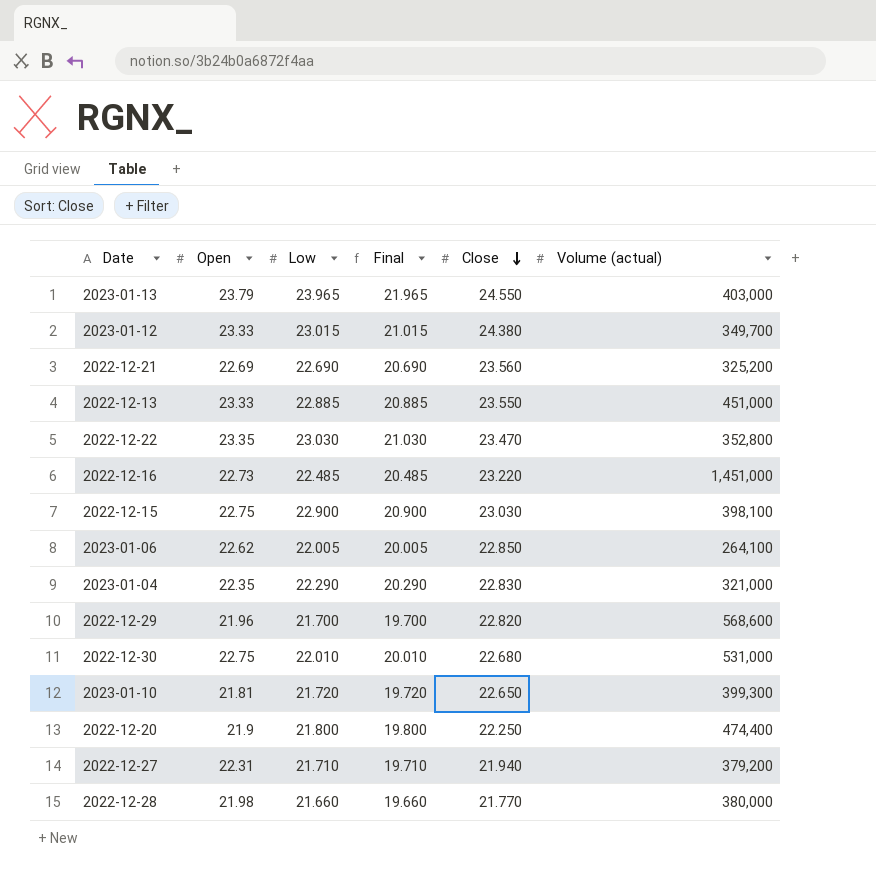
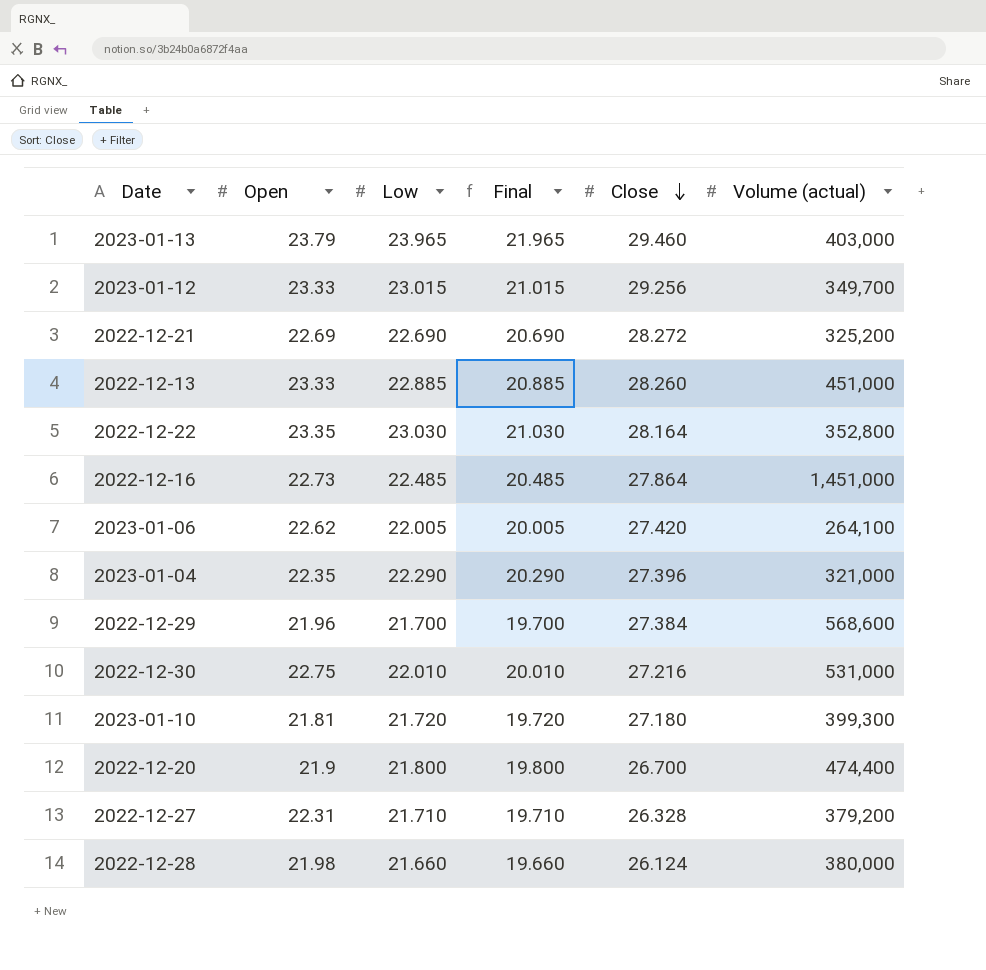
row 2022-12-15: 22.75 | 22.900 | 20.900 | 23.030 | 398,100 -> none
2023-01-13 | Close: 24.550 -> 29.460
2023-01-12 | Close: 24.380 -> 29.256
2022-12-21 | Close: 23.560 -> 28.272
2022-12-13 | Close: 23.550 -> 28.260
2022-12-22 | Close: 23.470 -> 28.164
2022-12-16 | Close: 23.220 -> 27.864
2023-01-06 | Close: 22.850 -> 27.420
2023-01-04 | Close: 22.830 -> 27.396
2022-12-29 | Close: 22.820 -> 27.384
2022-12-30 | Close: 22.680 -> 27.216
2023-01-10 | Close: 22.650 -> 27.180
2022-12-20 | Close: 22.250 -> 26.700
2022-12-27 | Close: 21.940 -> 26.328
2022-12-28 | Close: 21.770 -> 26.124

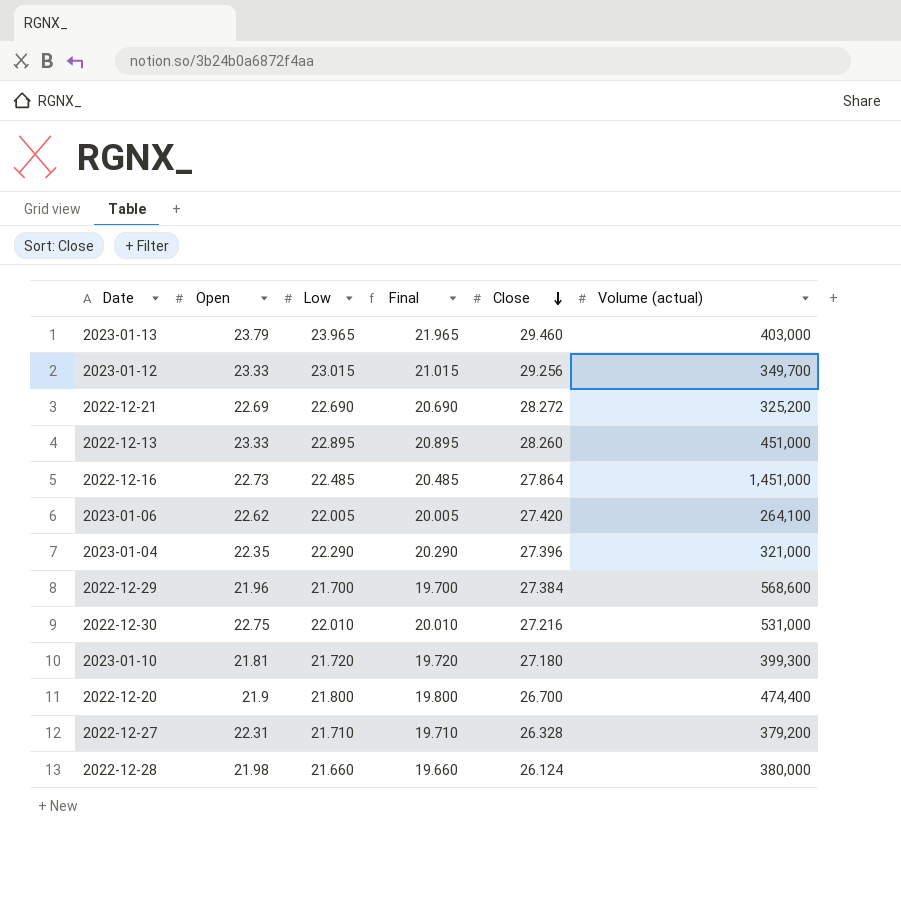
row 2022-12-22: 23.35 | 23.030 | 21.030 | 28.164 | 352,800 -> none
2022-12-13 | Low: 22.885 -> 22.895
2022-12-13 | Final: 20.885 -> 20.895

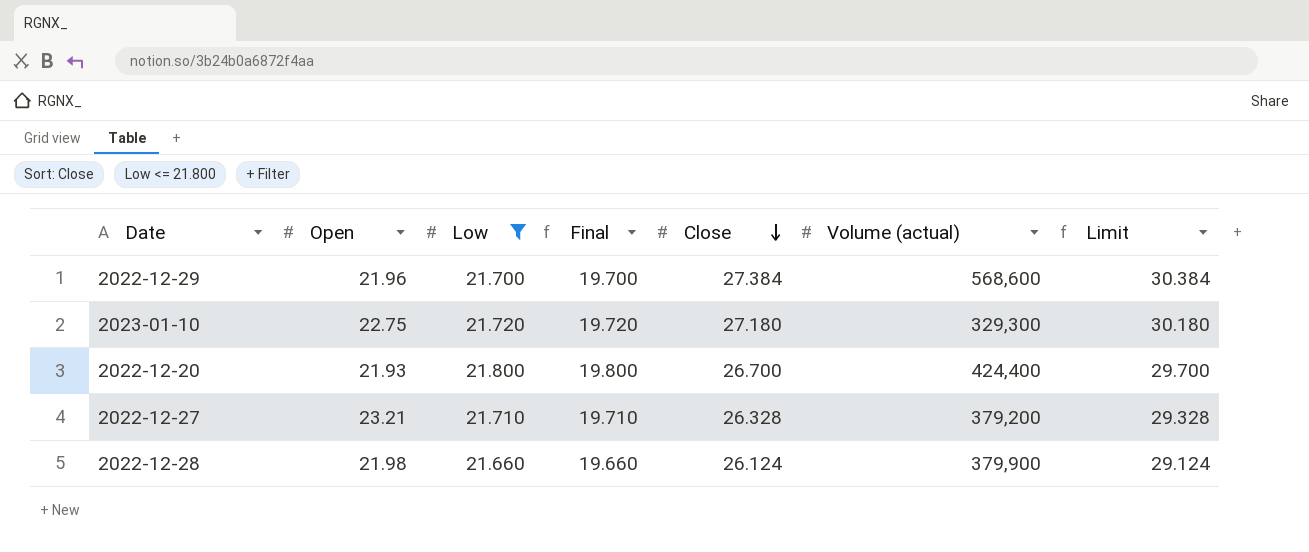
filter: none -> Low <= 21.800
column Limit | formula: none -> [Close] + 3
2023-01-10 | Open: 21.81 -> 22.75
2023-01-10 | Volume (actual): 399,300 -> 329,300
2022-12-20 | Open: 21.9 -> 21.93
2022-12-20 | Volume (actual): 474,400 -> 424,400
2022-12-27 | Open: 22.31 -> 23.21
2022-12-28 | Volume (actual): 380,000 -> 379,900

